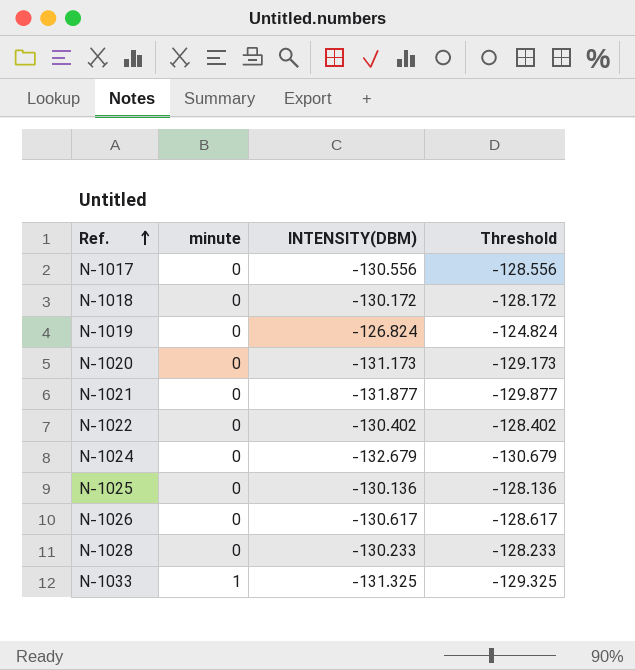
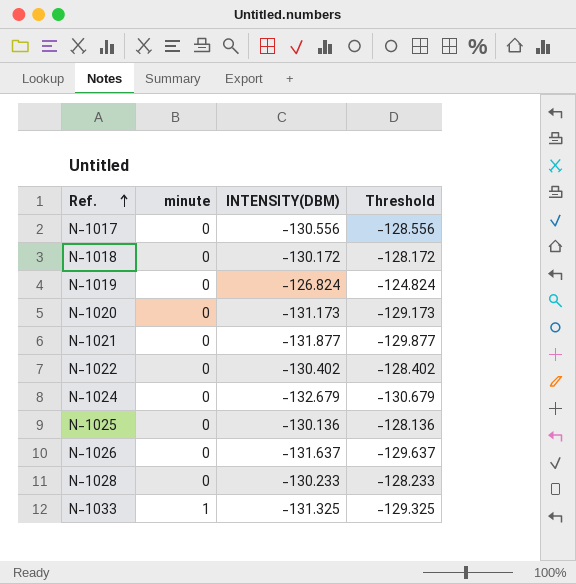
N-1026 | INTENSITY(DBM): -130.617 -> -131.637
N-1026 | Threshold: -128.617 -> -129.637

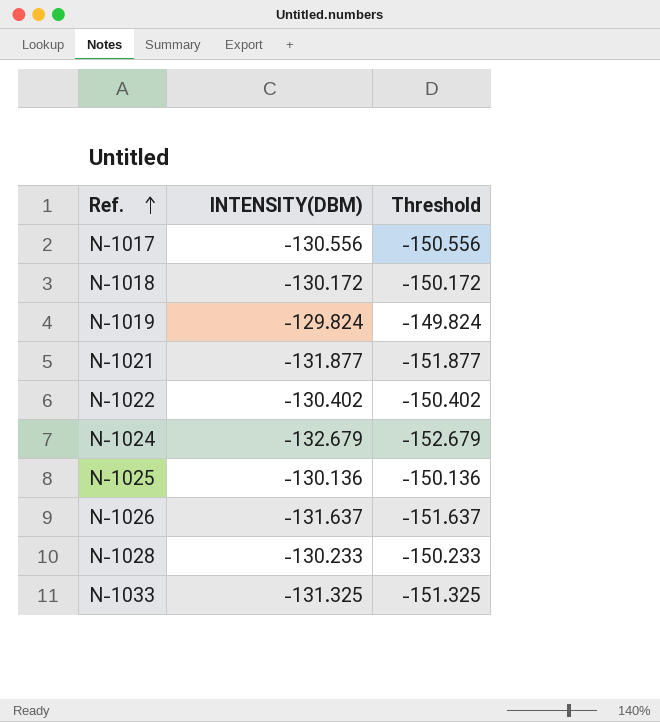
column minute | position: 2 -> none
column Threshold | formula: [INTENSITY(DBM)] + 2 -> [INTENSITY(DBM)] - 20
row N-1020: 0 | -131.173 | -129.173 -> none
N-1019 | INTENSITY(DBM): -126.824 -> -129.824

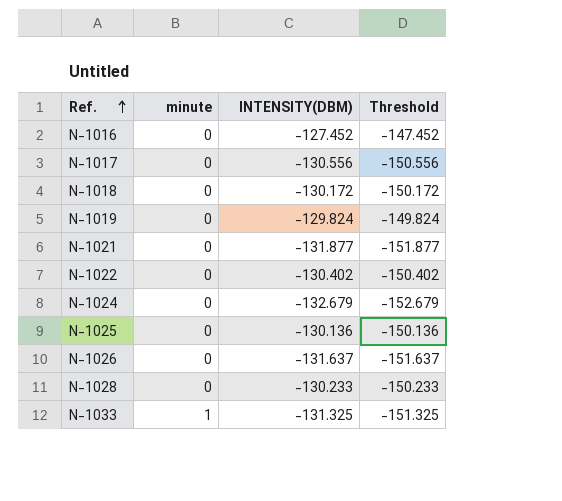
column minute | position: none -> 2
row N-1016: none -> 0 | -127.452 | -147.452

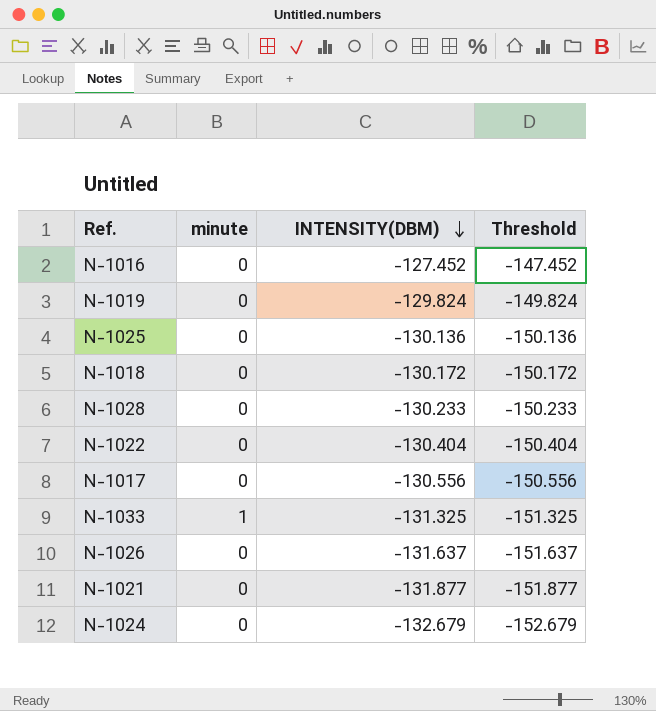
row order: Ref. ascending -> INTENSITY(DBM) descending
N-1022 | INTENSITY(DBM): -130.402 -> -130.404
N-1022 | Threshold: -150.402 -> -150.404

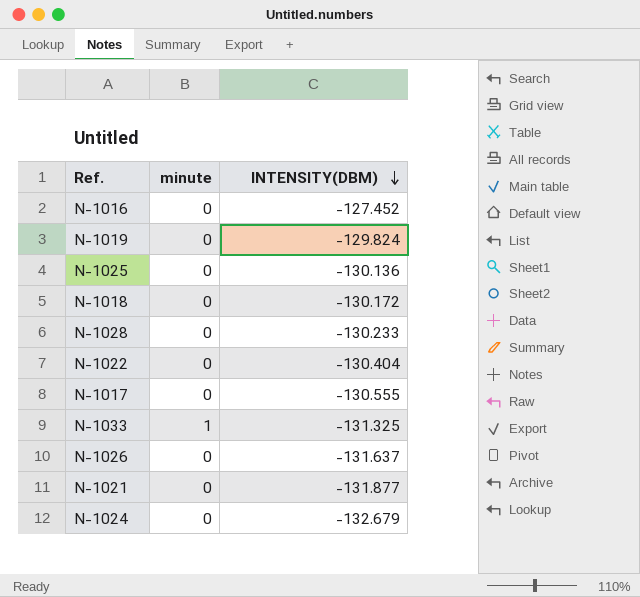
column Threshold | formula: [INTENSITY(DBM)] - 20 -> none
N-1017 | INTENSITY(DBM): -130.556 -> -130.555

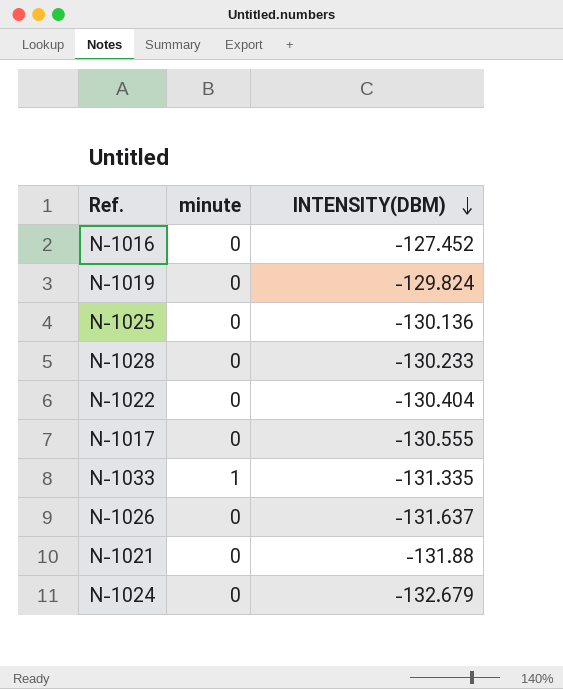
row N-1018: 0 | -130.172 -> none
N-1033 | INTENSITY(DBM): -131.325 -> -131.335
N-1021 | INTENSITY(DBM): -131.877 -> -131.88

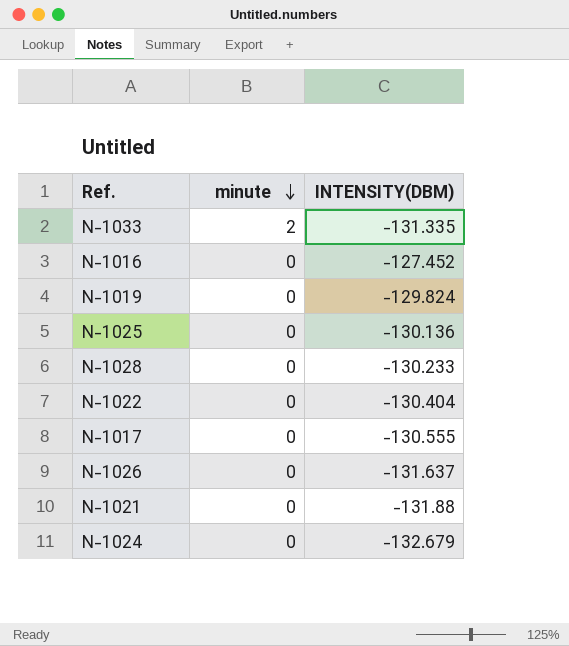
row order: INTENSITY(DBM) descending -> minute descending
N-1033 | minute: 1 -> 2

